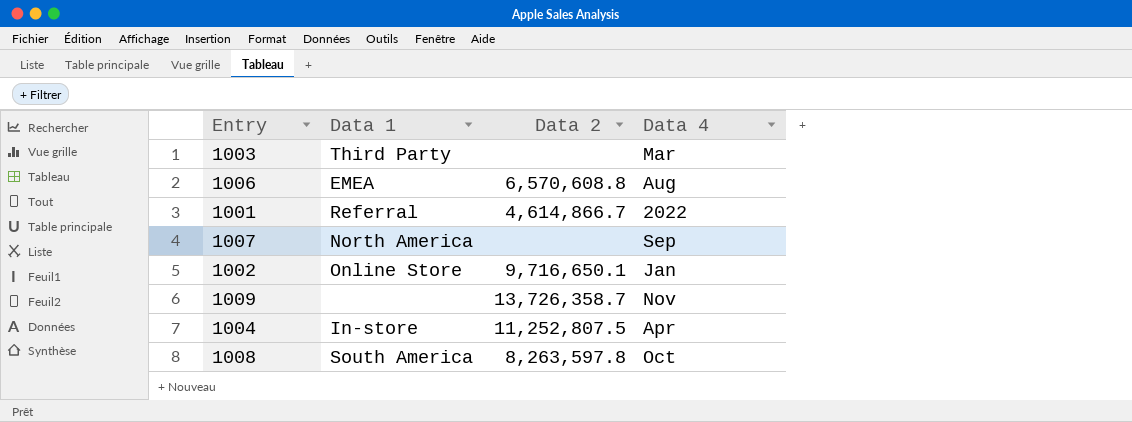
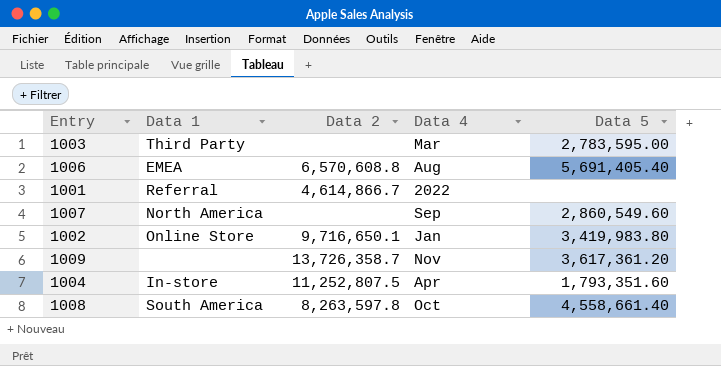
column Data 5 | position: none -> 5

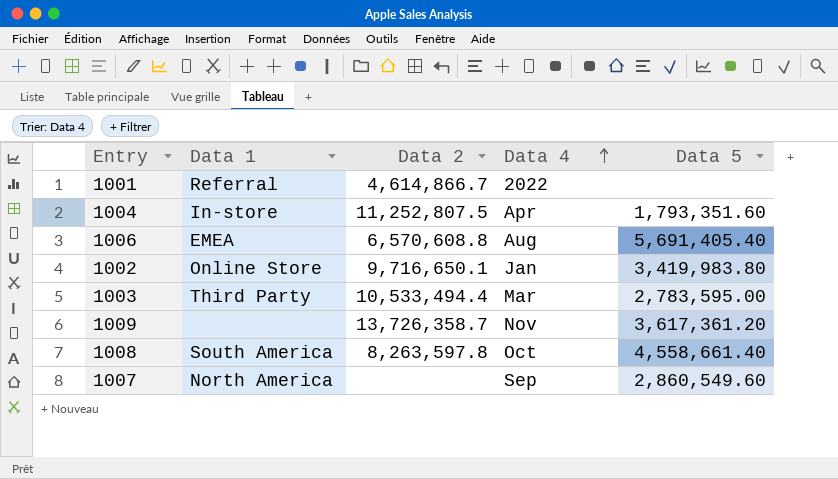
row order: none -> Data 4 ascending
1003 | Data 2: none -> 10,533,494.4

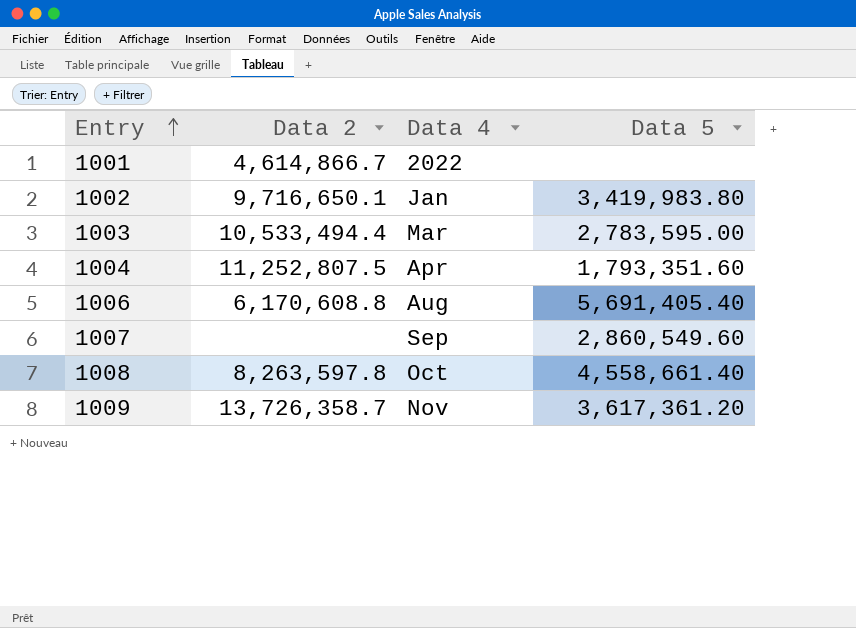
row order: Data 4 ascending -> Entry ascending
column Data 1 | position: 2 -> none
1006 | Data 2: 6,570,608.8 -> 6,170,608.8

